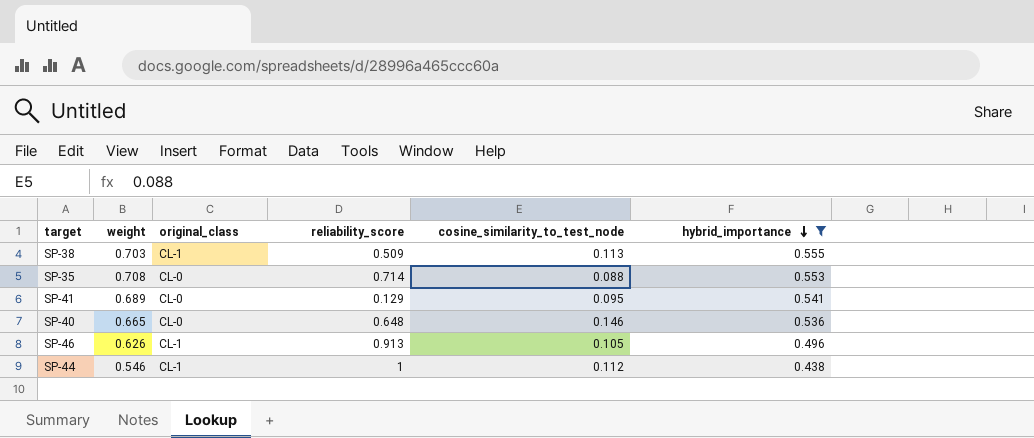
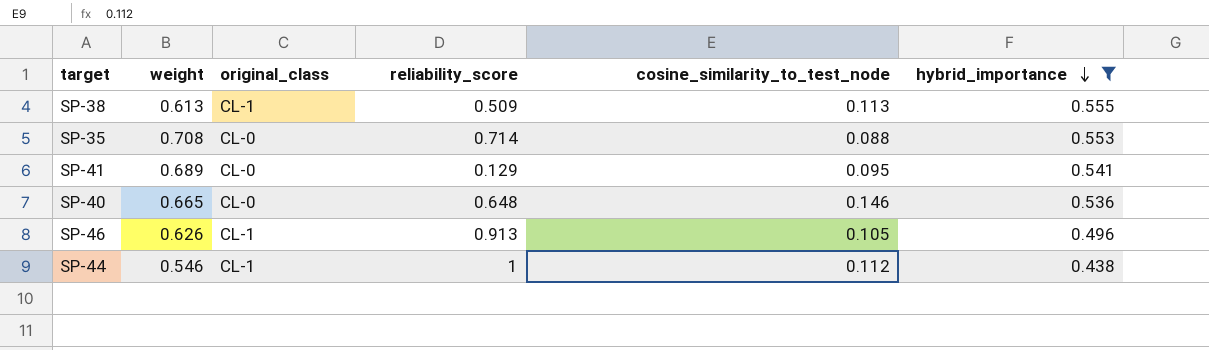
SP-38 | weight: 0.703 -> 0.613

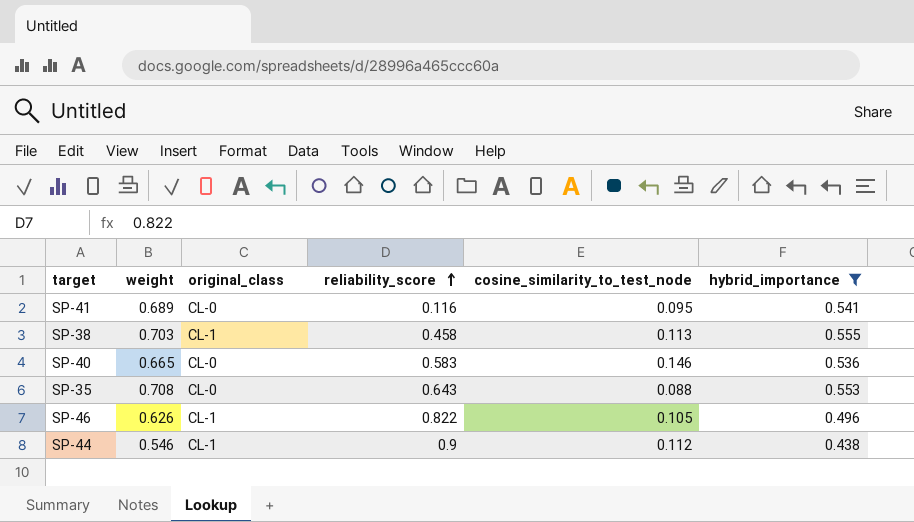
row order: hybrid_importance descending -> reliability_score ascending
SP-41 | reliability_score: 0.129 -> 0.116
SP-38 | weight: 0.613 -> 0.703
SP-38 | reliability_score: 0.509 -> 0.458
SP-40 | reliability_score: 0.648 -> 0.583
SP-35 | reliability_score: 0.714 -> 0.643
SP-46 | reliability_score: 0.913 -> 0.822
SP-44 | reliability_score: 1 -> 0.9

